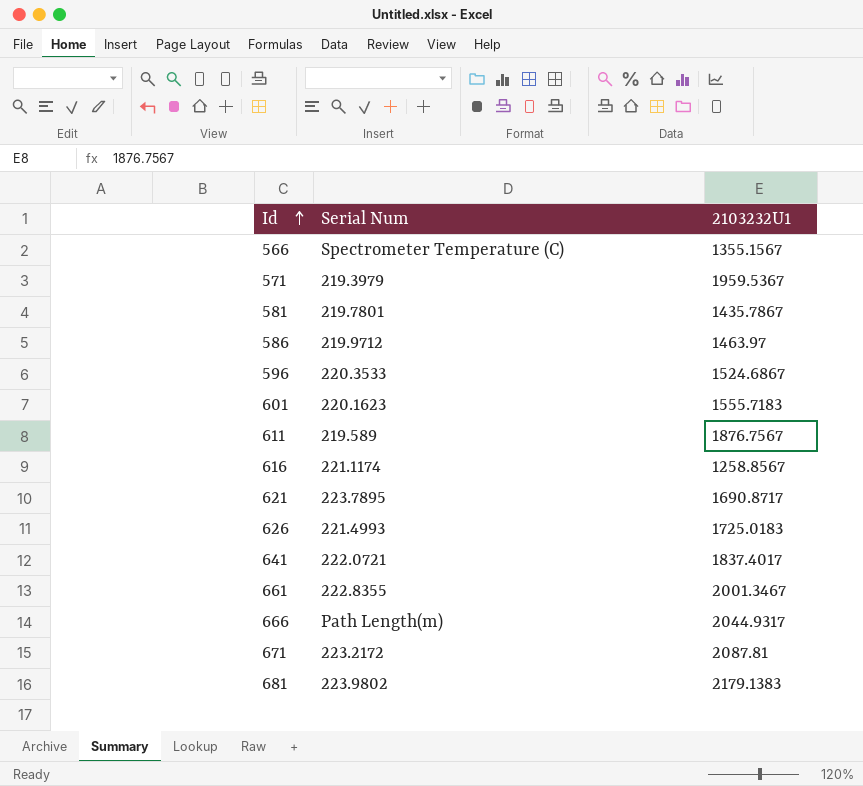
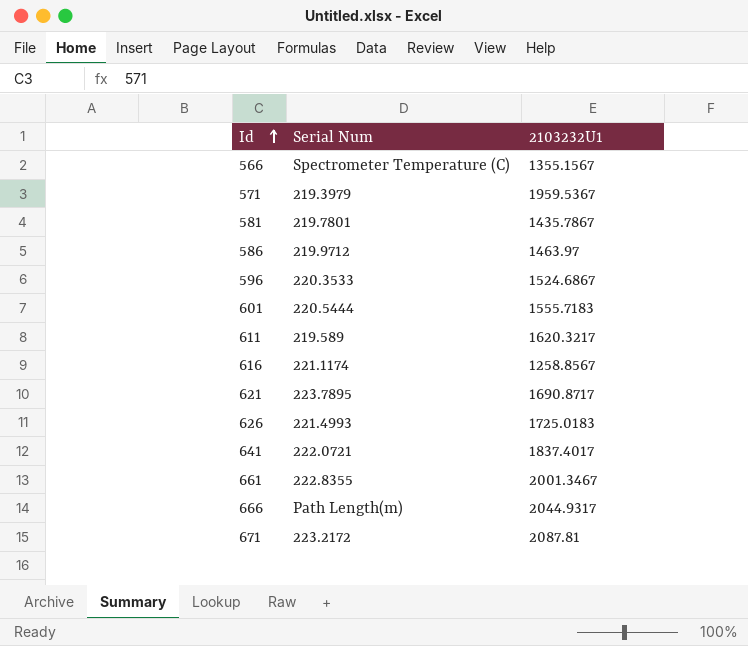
row 681: 223.9802 | 2179.1383 -> none
601 | Serial Num: 220.1623 -> 220.5444
611 | 2103232U1: 1876.7567 -> 1620.3217

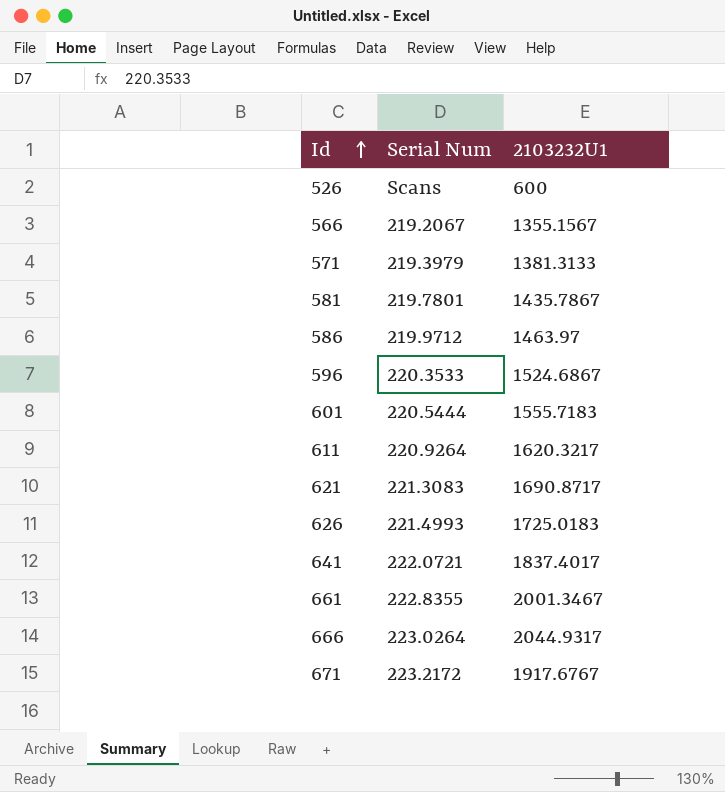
row 616: 221.1174 | 1258.8567 -> none
row 526: none -> Scans | 600
566 | Serial Num: Spectrometer Temperature (C) -> 219.2067
571 | 2103232U1: 1959.5367 -> 1381.3133
611 | Serial Num: 219.589 -> 220.9264
621 | Serial Num: 223.7895 -> 221.3083
666 | Serial Num: Path Length(m) -> 223.0264
671 | 2103232U1: 2087.81 -> 1917.6767

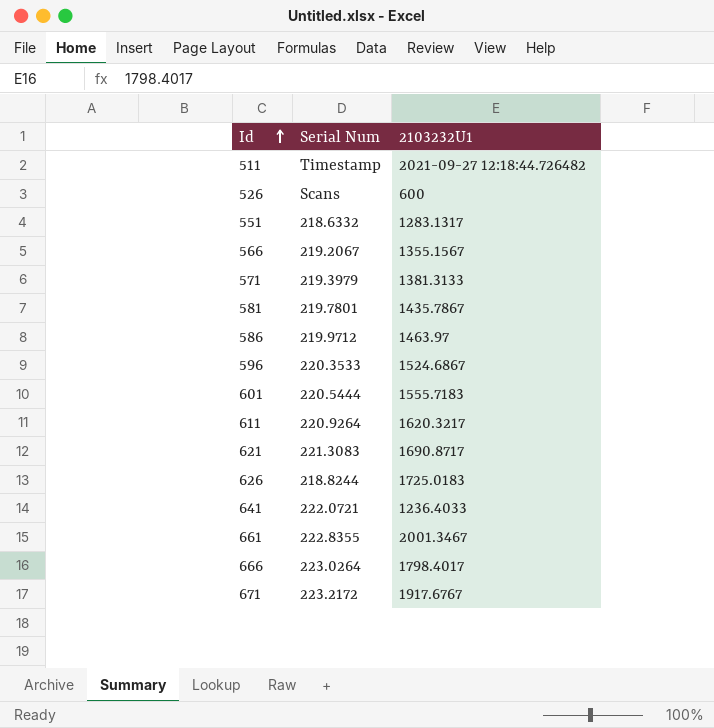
row 511: none -> Timestamp | 2021-09-27 12:18:44.726482
row 551: none -> 218.6332 | 1283.1317
626 | Serial Num: 221.4993 -> 218.8244
641 | 2103232U1: 1837.4017 -> 1236.4033
666 | 2103232U1: 2044.9317 -> 1798.4017

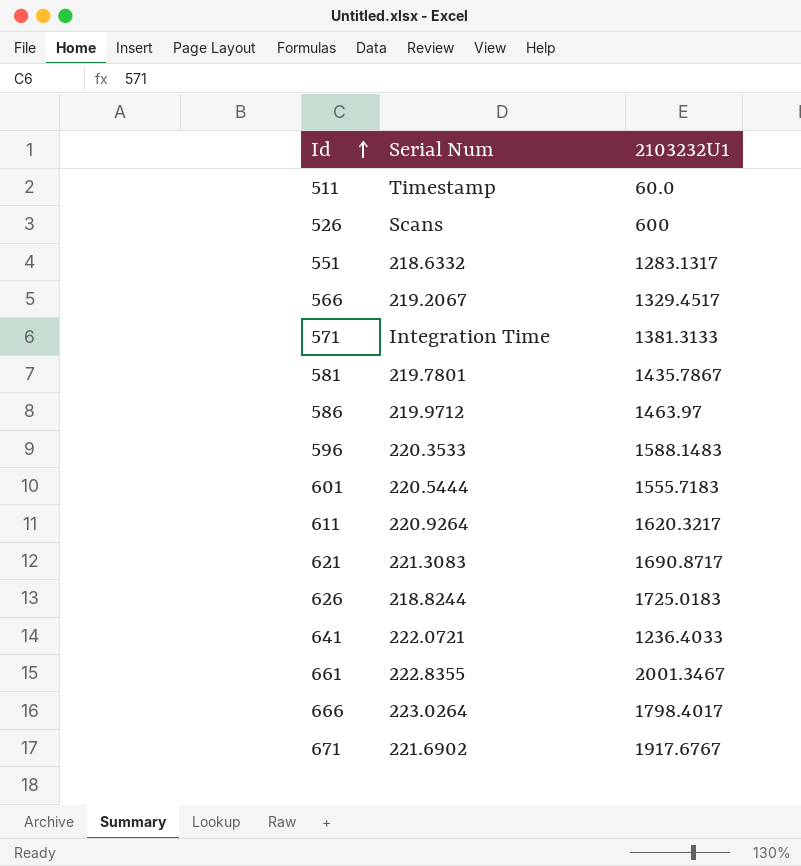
511 | 2103232U1: 2021-09-27 12:18:44.726482 -> 60.0
566 | 2103232U1: 1355.1567 -> 1329.4517
571 | Serial Num: 219.3979 -> Integration Time
596 | 2103232U1: 1524.6867 -> 1588.1483
671 | Serial Num: 223.2172 -> 221.6902

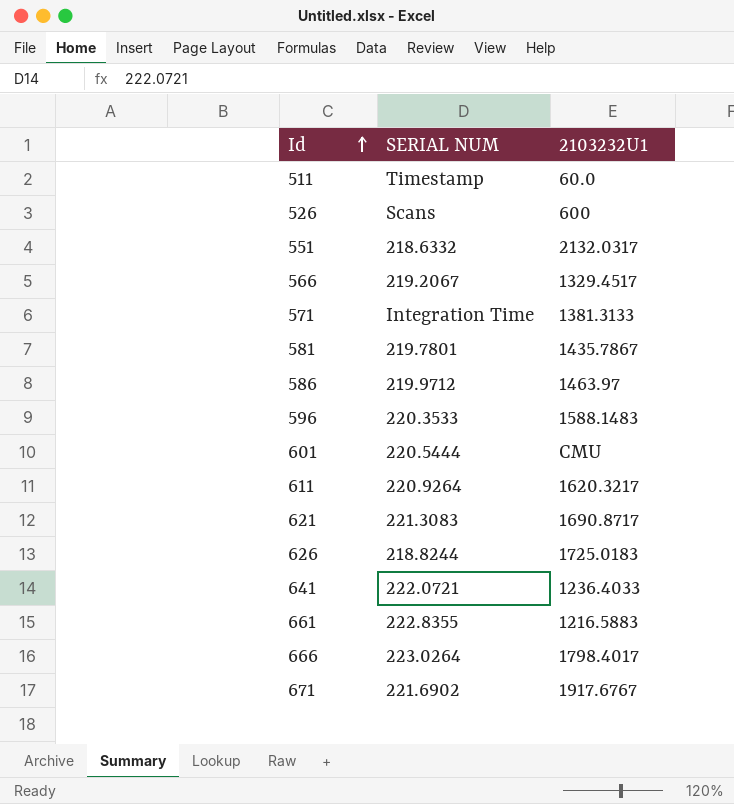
column name: Serial Num -> SERIAL NUM
551 | 2103232U1: 1283.1317 -> 2132.0317
601 | 2103232U1: 1555.7183 -> CMU
661 | 2103232U1: 2001.3467 -> 1216.5883

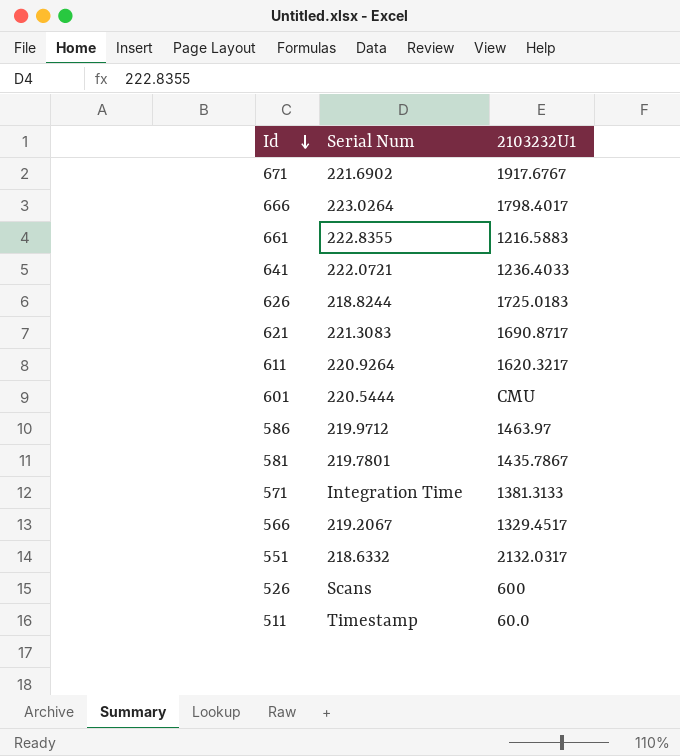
row order: Id ascending -> Id descending
column name: SERIAL NUM -> Serial Num
row 596: 220.3533 | 1588.1483 -> none

